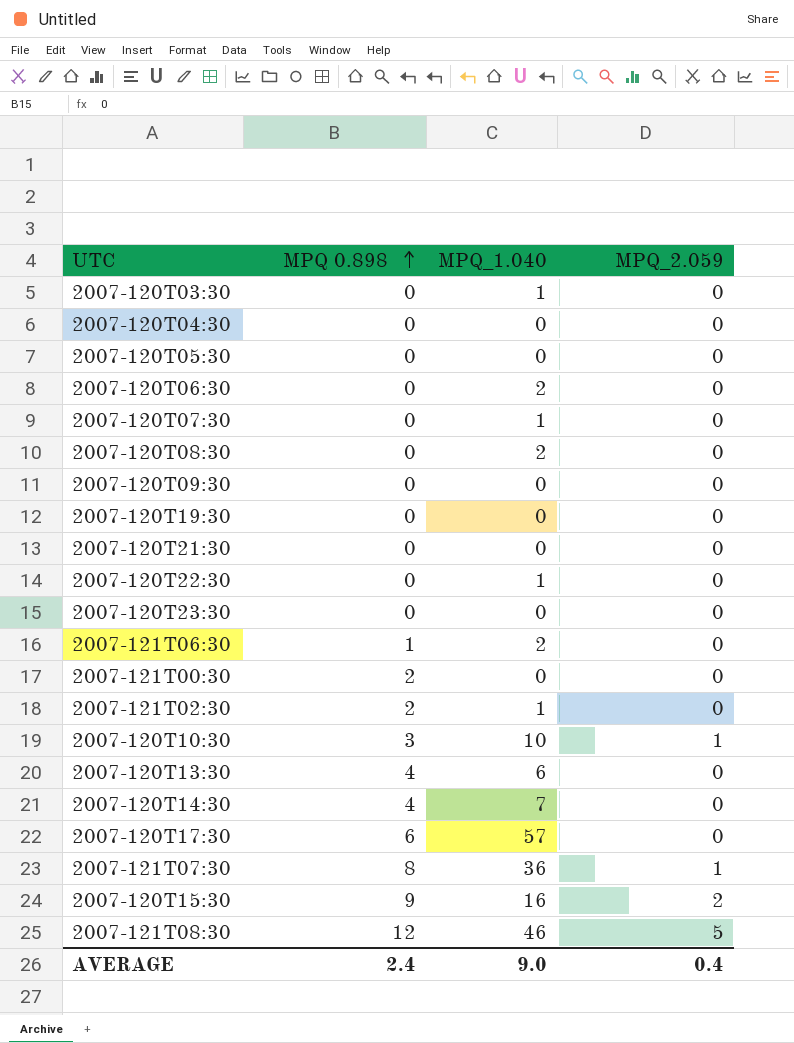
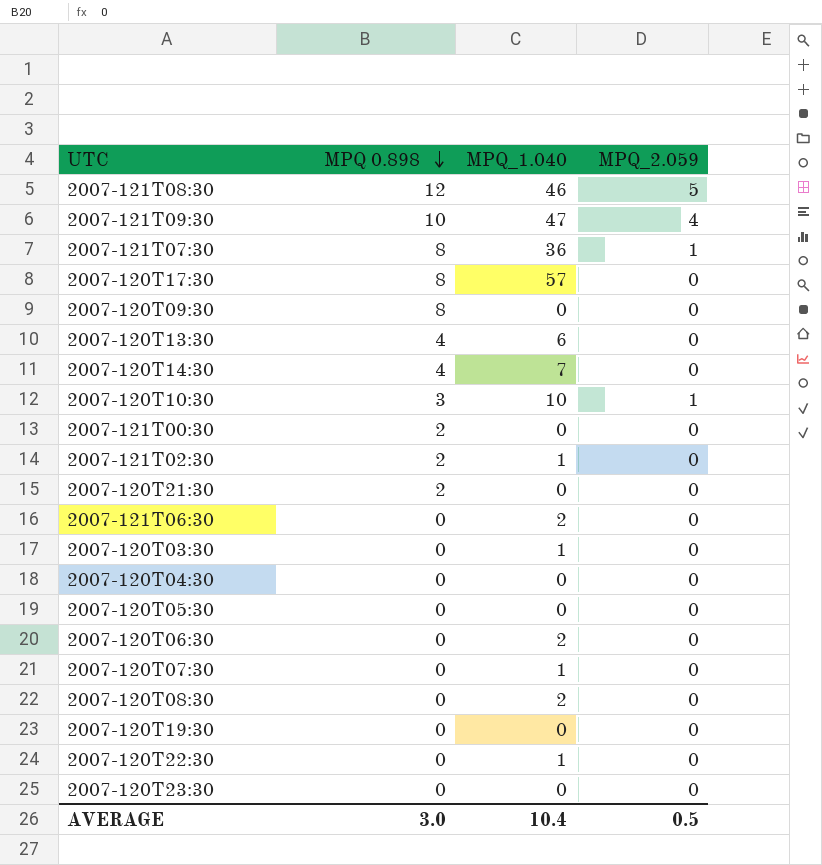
row order: MPQ 0.898 ascending -> MPQ 0.898 descending
row 2007-120T15:30: 9 | 16 | 2 -> none
row 2007-121T09:30: none -> 10 | 47 | 4
2007-120T17:30 | MPQ 0.898: 6 -> 8
2007-120T09:30 | MPQ 0.898: 0 -> 8
2007-120T21:30 | MPQ 0.898: 0 -> 2
2007-121T06:30 | MPQ 0.898: 1 -> 0
AVERAGE | MPQ 0.898: 2.4 -> 3.0
AVERAGE | MPQ_1.040: 9.0 -> 10.4
AVERAGE | MPQ_2.059: 0.4 -> 0.5

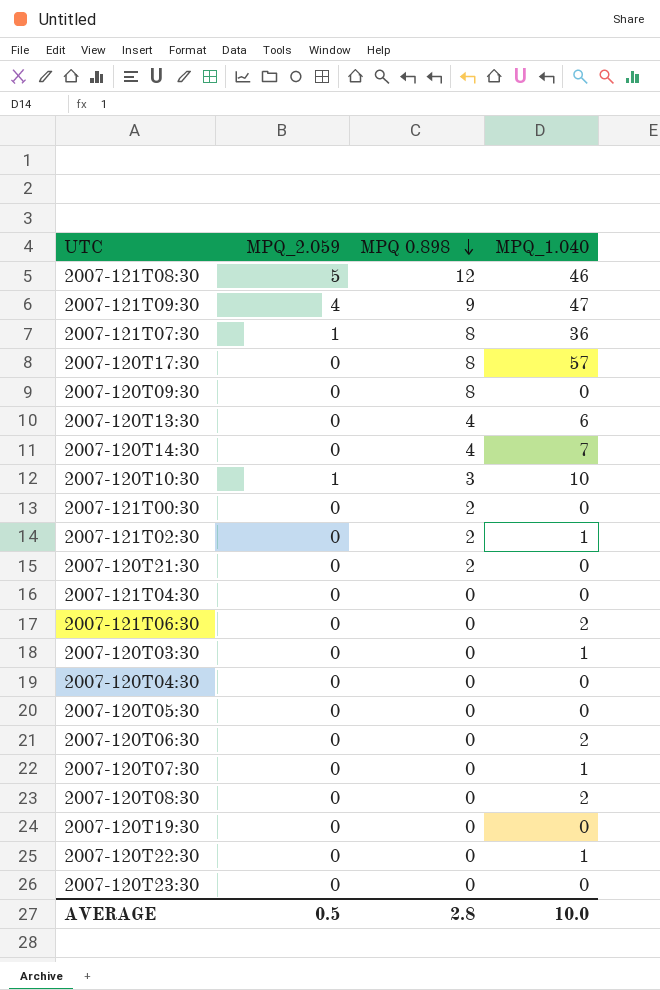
column MPQ_2.059 | position: 4 -> 2
2007-121T09:30 | MPQ 0.898: 10 -> 9
row 2007-121T04:30: none -> 0 | 0 | 0
AVERAGE | MPQ 0.898: 3.0 -> 2.8
AVERAGE | MPQ_1.040: 10.4 -> 10.0

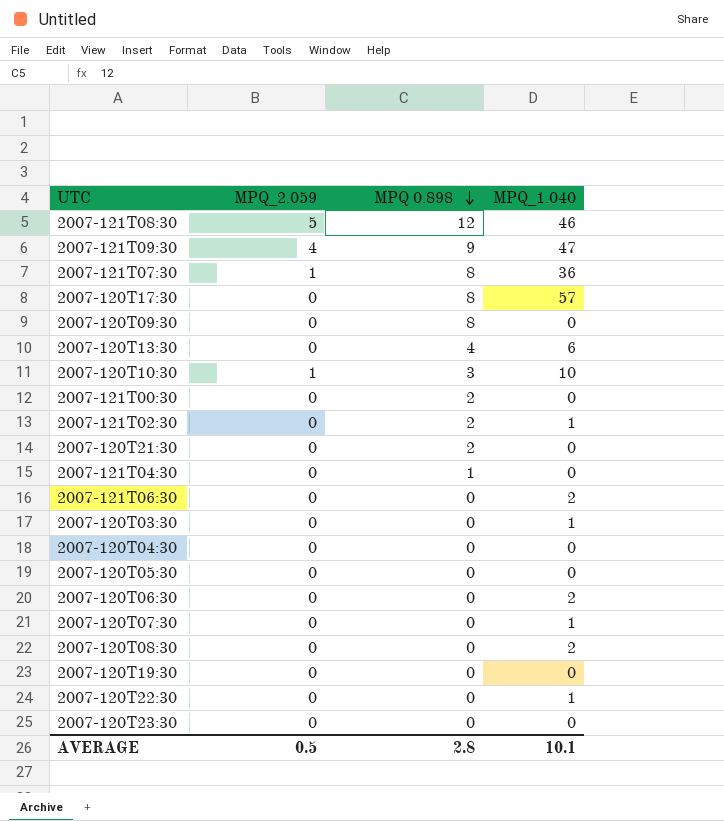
row 2007-120T14:30: 0 | 4 | 7 -> none
2007-121T04:30 | MPQ 0.898: 0 -> 1
AVERAGE | MPQ_1.040: 10.0 -> 10.1

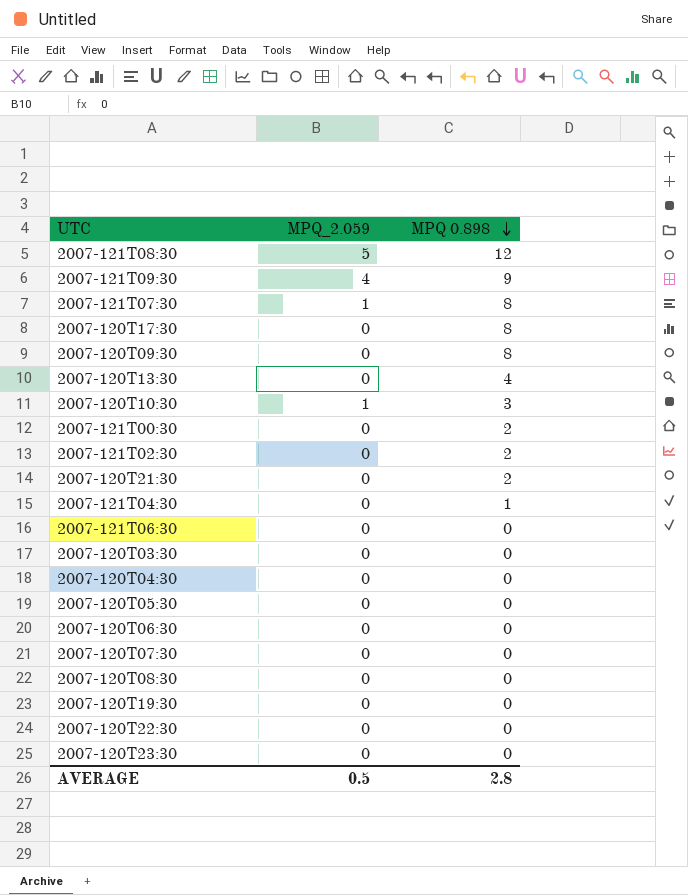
column MPQ_1.040 | position: 4 -> none

